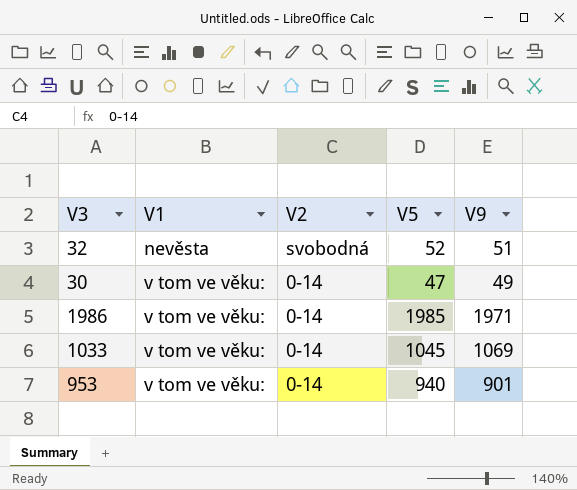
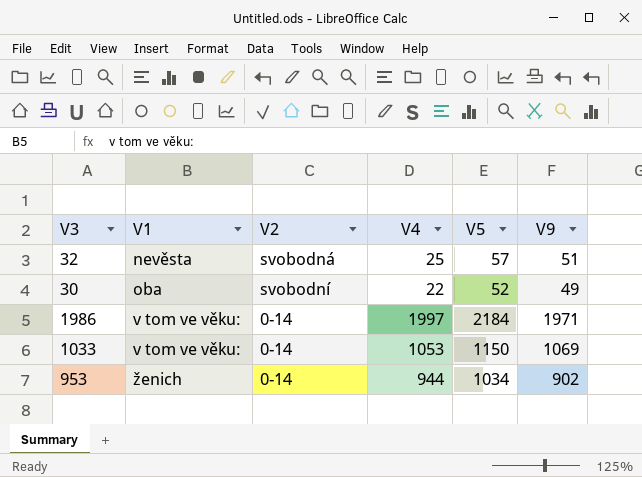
column V4 | position: none -> 4
32 | V5: 52 -> 57
30 | V1: v tom ve věku: -> oba
30 | V2: 0-14 -> svobodní
30 | V5: 47 -> 52
1986 | V5: 1985 -> 2184
1033 | V5: 1045 -> 1150
953 | V1: v tom ve věku: -> ženich
953 | V5: 940 -> 1034
953 | V9: 901 -> 902

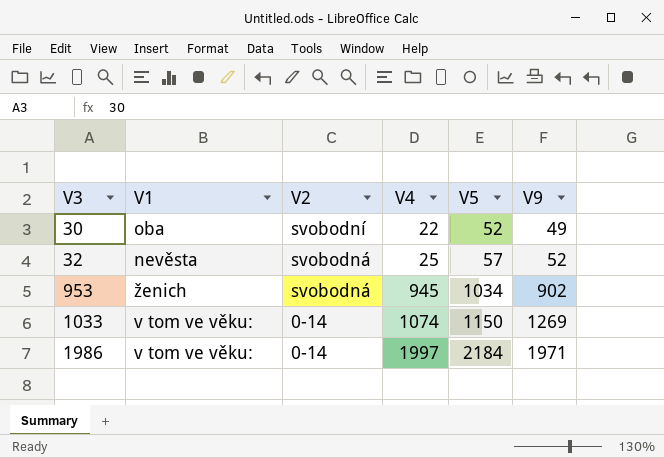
row order: V1 ascending -> V3 ascending
32 | V9: 51 -> 52
953 | V2: 0-14 -> svobodná
953 | V4: 944 -> 945
1033 | V4: 1053 -> 1074
1033 | V9: 1069 -> 1269

